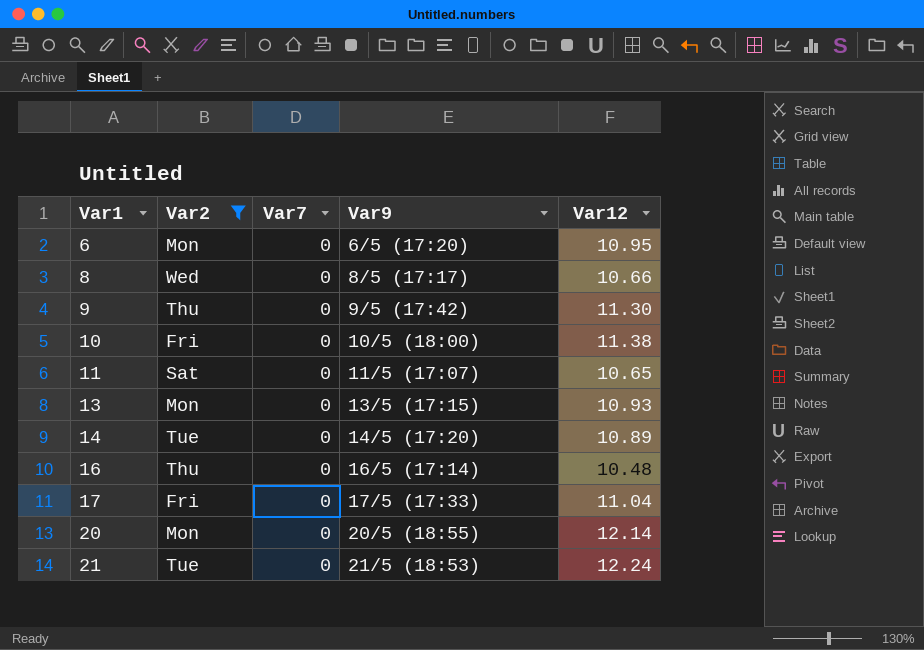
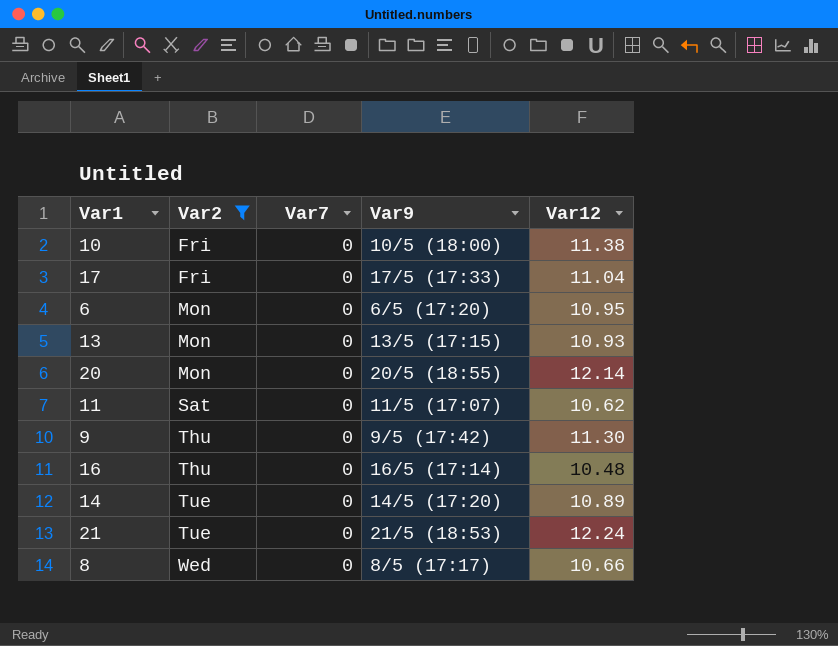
row order: Var1 ascending -> Var2 ascending
11 | Var12: 10.65 -> 10.62

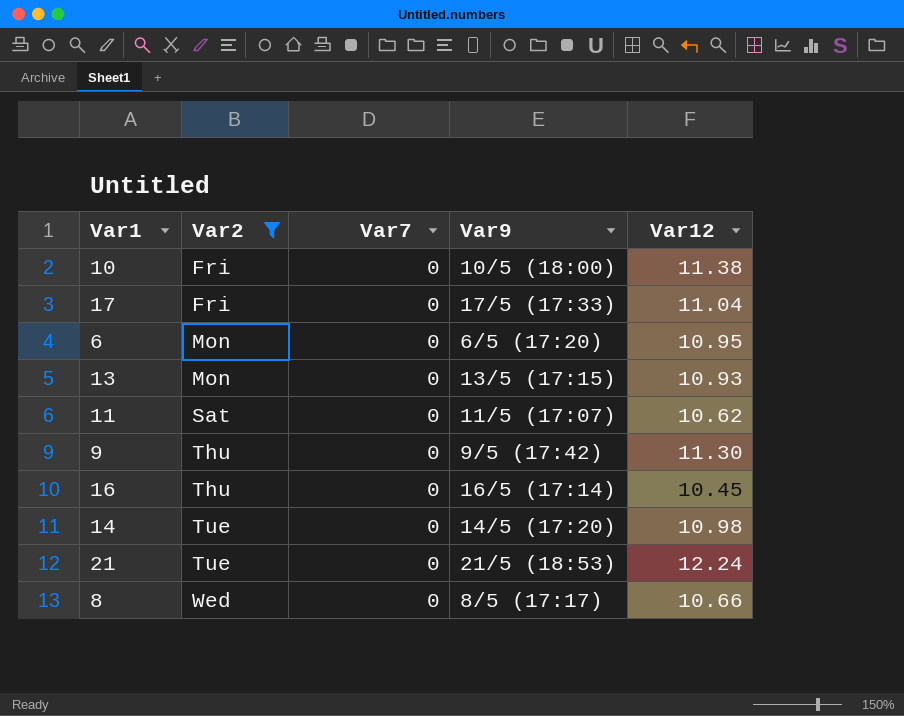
row 20: Mon | 0 | 20/5 (18:55) | 12.14 -> none
16 | Var12: 10.48 -> 10.45
14 | Var12: 10.89 -> 10.98

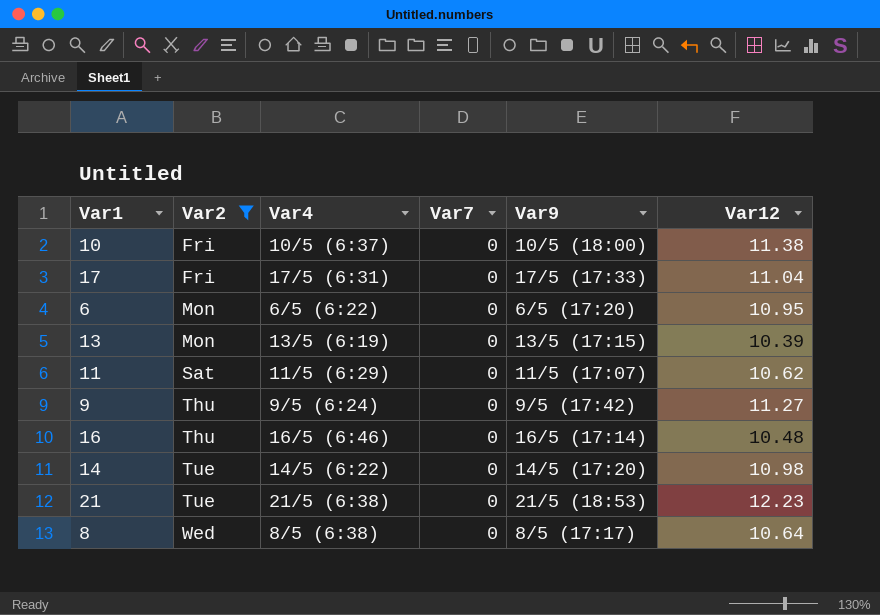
column Var4 | position: none -> 3
13 | Var12: 10.93 -> 10.39
9 | Var12: 11.30 -> 11.27
16 | Var12: 10.45 -> 10.48
21 | Var12: 12.24 -> 12.23
8 | Var12: 10.66 -> 10.64

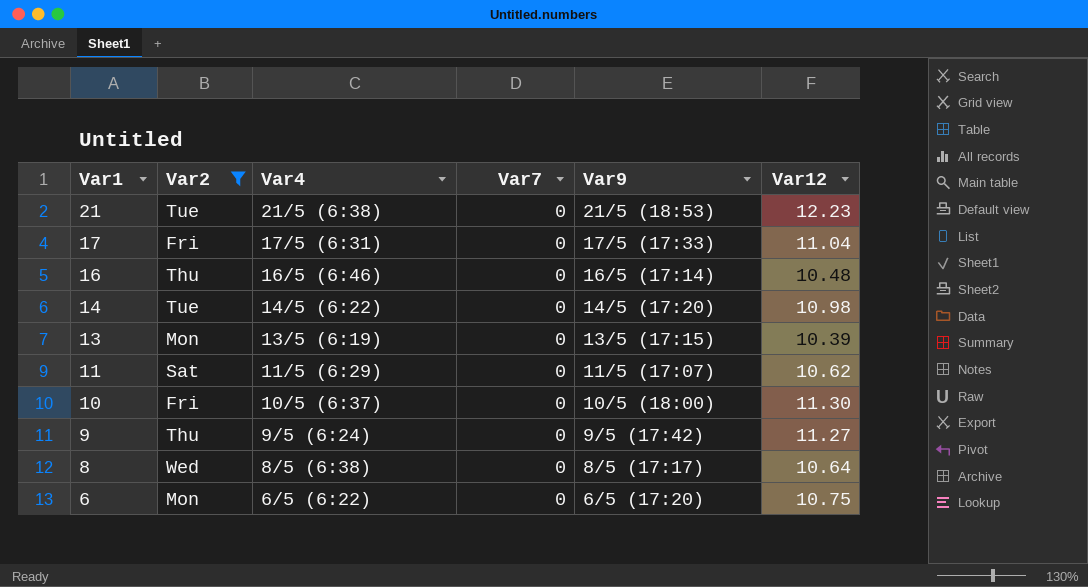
row order: Var2 ascending -> Var1 descending
10 | Var12: 11.38 -> 11.30
6 | Var12: 10.95 -> 10.75

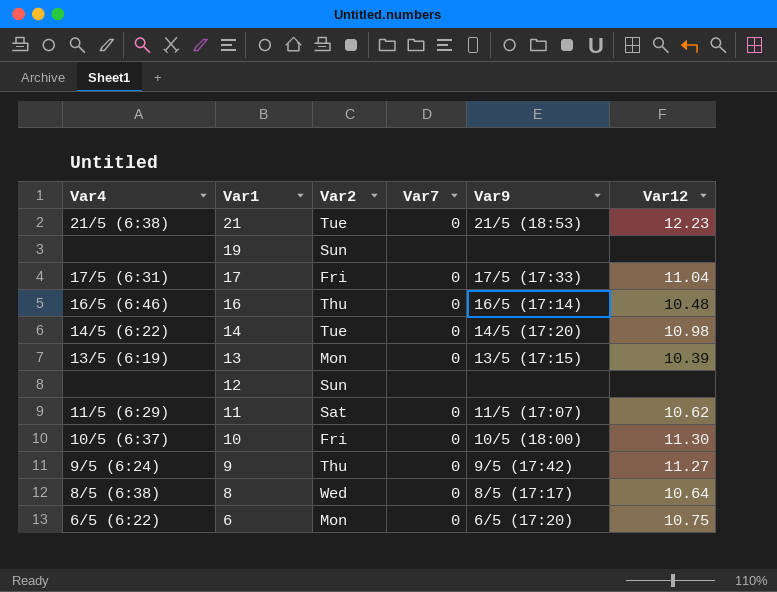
filter: Var2 != Sun -> none
column Var4 | position: 3 -> 1

